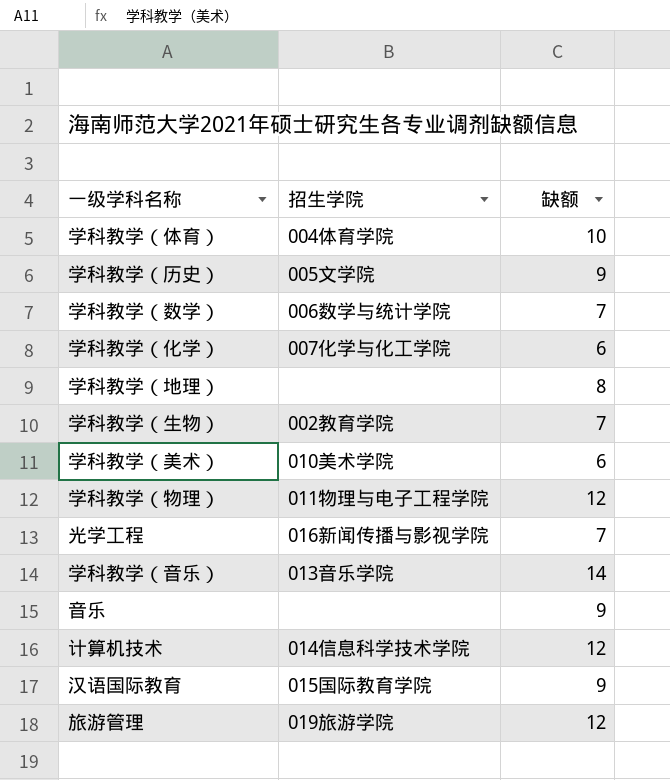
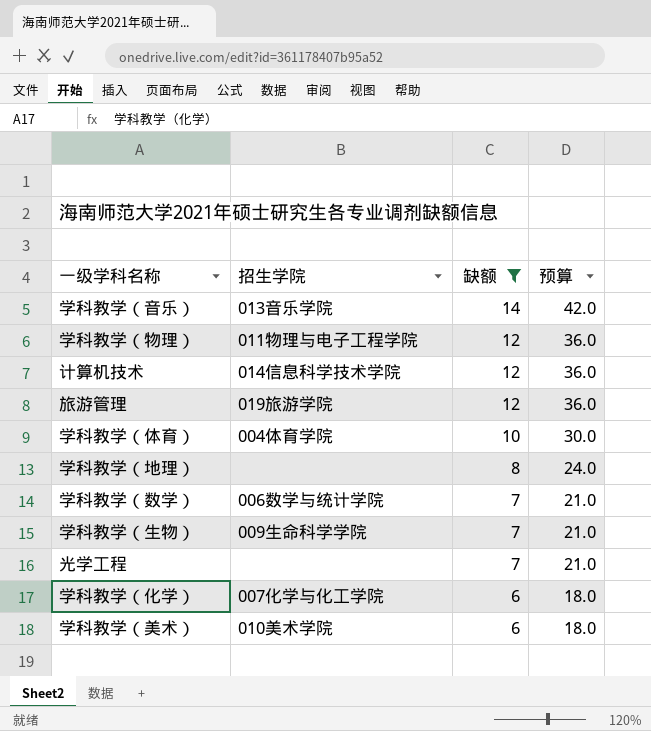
filter: none -> 缺额 != 9
row order: none -> 缺额 descending
column 预算 | formula: none -> [缺额] * 3
学科教学（生物） | 招生学院: 002教育学院 -> 009生命科学学院
光学工程 | 招生学院: 016新闻传播与影视学院 -> none

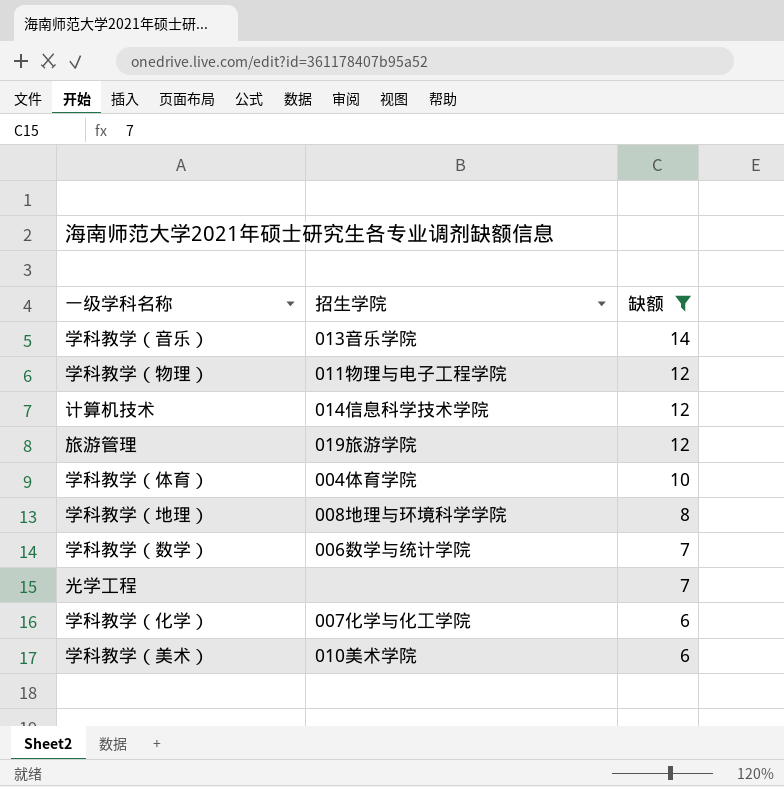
column 预算 | formula: [缺额] * 3 -> none
row 学科教学（生物）: 009生命科学学院 | 7 | 21.0 -> none
学科教学（地理） | 招生学院: none -> 008地理与环境科学学院

